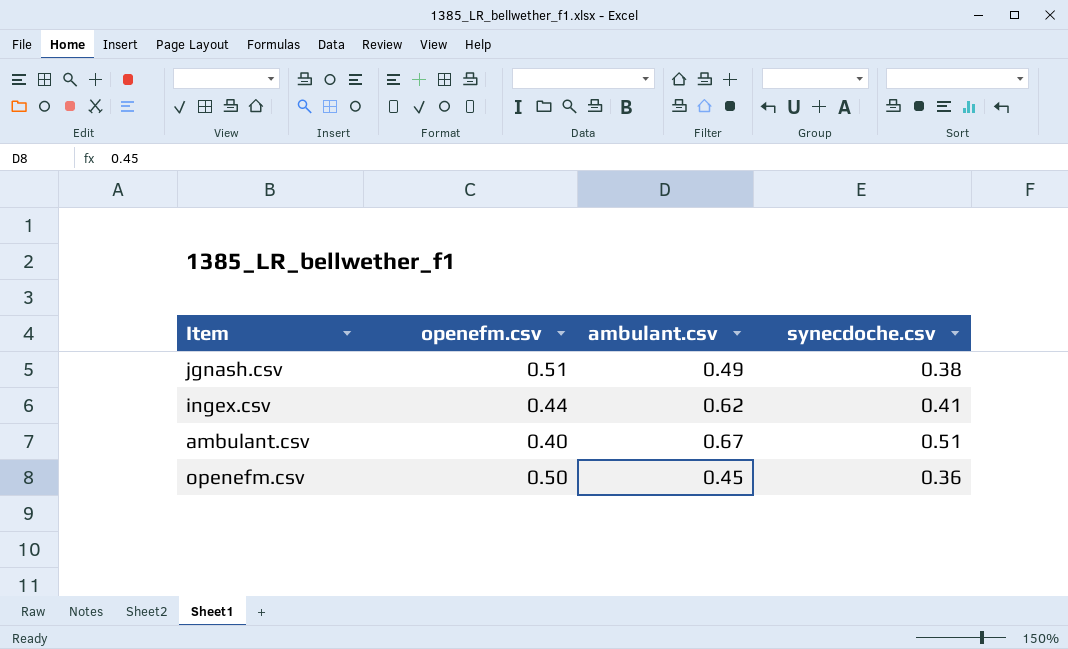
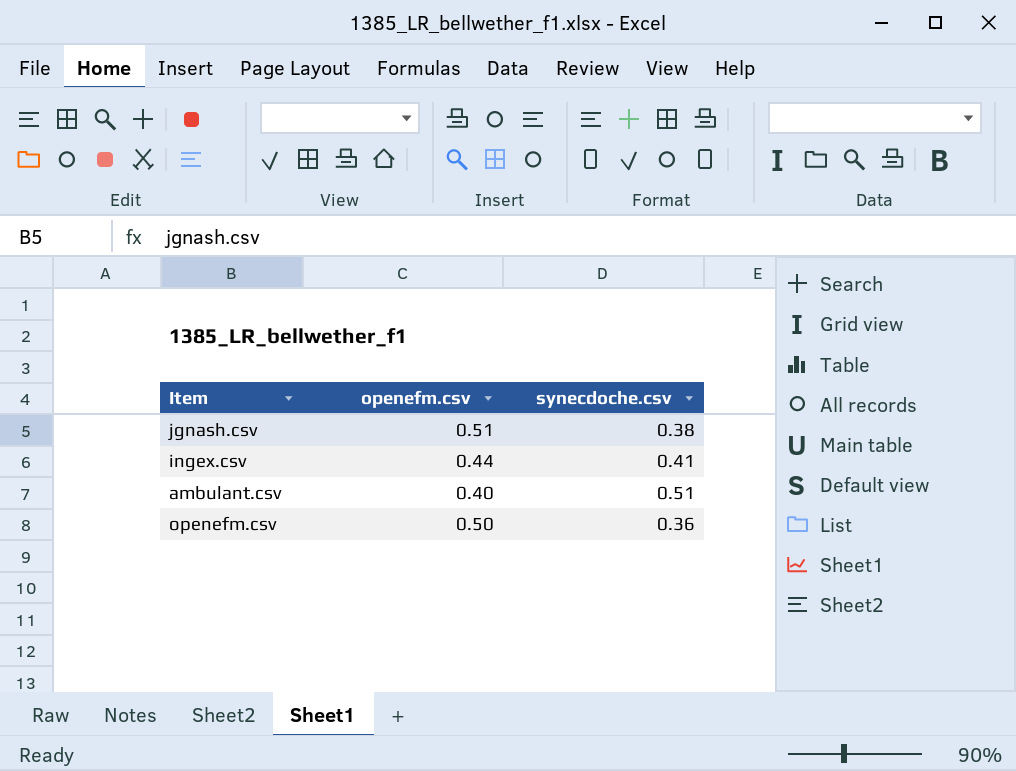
column ambulant.csv | position: 3 -> none

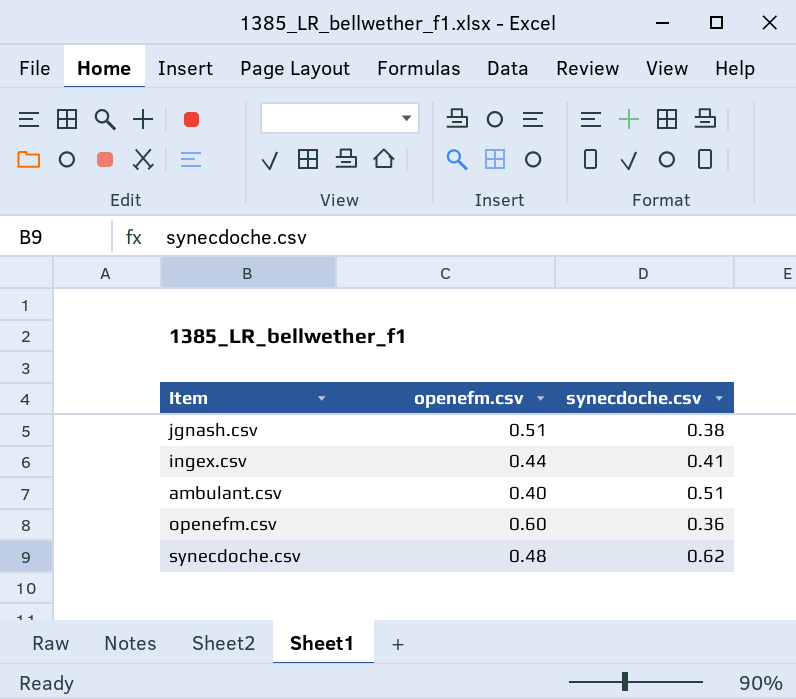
openefm.csv | openefm.csv: 0.50 -> 0.60
row synecdoche.csv: none -> 0.48 | 0.62

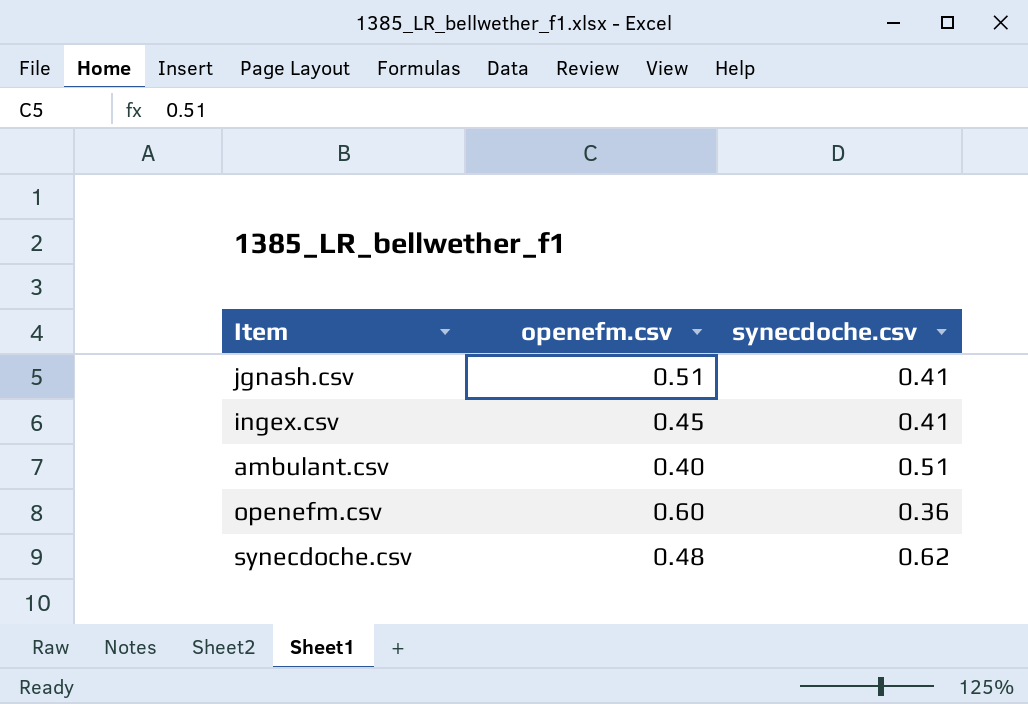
jgnash.csv | synecdoche.csv: 0.38 -> 0.41
ingex.csv | openefm.csv: 0.44 -> 0.45

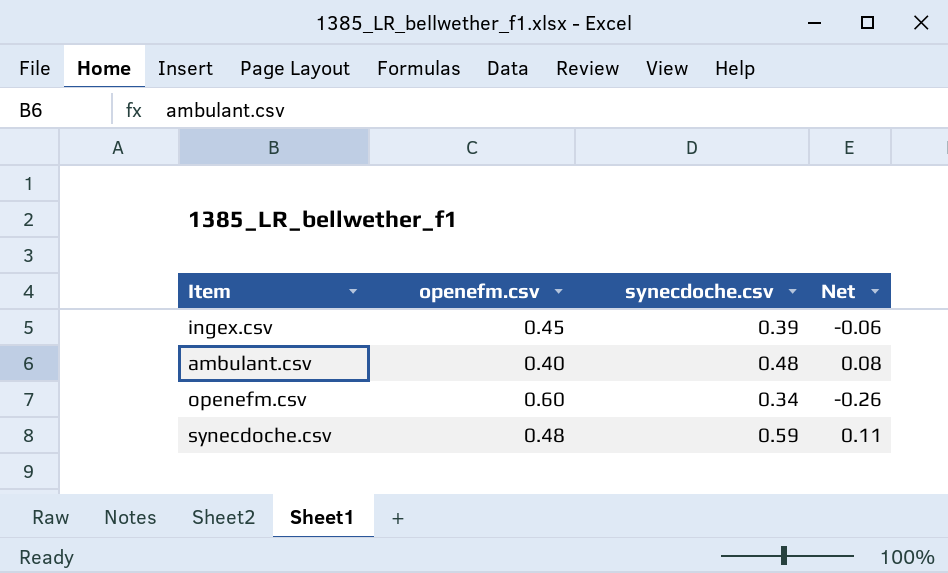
column Net | formula: none -> [synecdoche.csv] - [openefm.csv]
row jgnash.csv: 0.51 | 0.41 -> none
ingex.csv | synecdoche.csv: 0.41 -> 0.39
ambulant.csv | synecdoche.csv: 0.51 -> 0.48
openefm.csv | synecdoche.csv: 0.36 -> 0.34
synecdoche.csv | synecdoche.csv: 0.62 -> 0.59

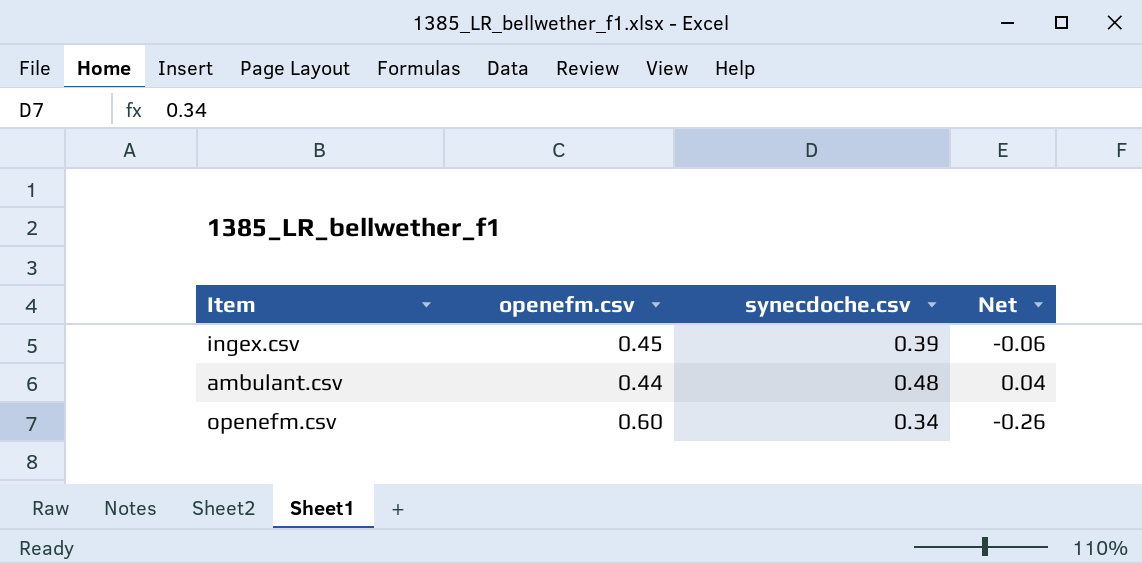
row synecdoche.csv: 0.48 | 0.59 | 0.11 -> none
ambulant.csv | openefm.csv: 0.40 -> 0.44
ambulant.csv | Net: 0.08 -> 0.04

